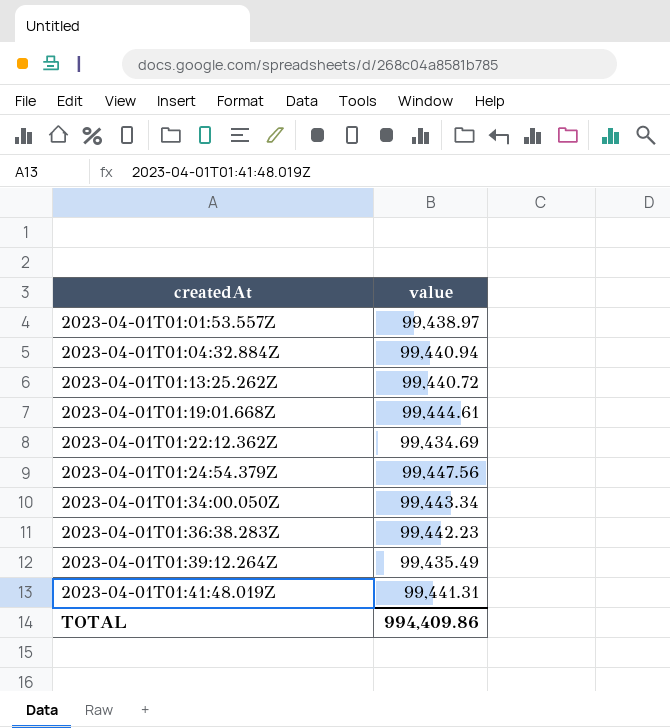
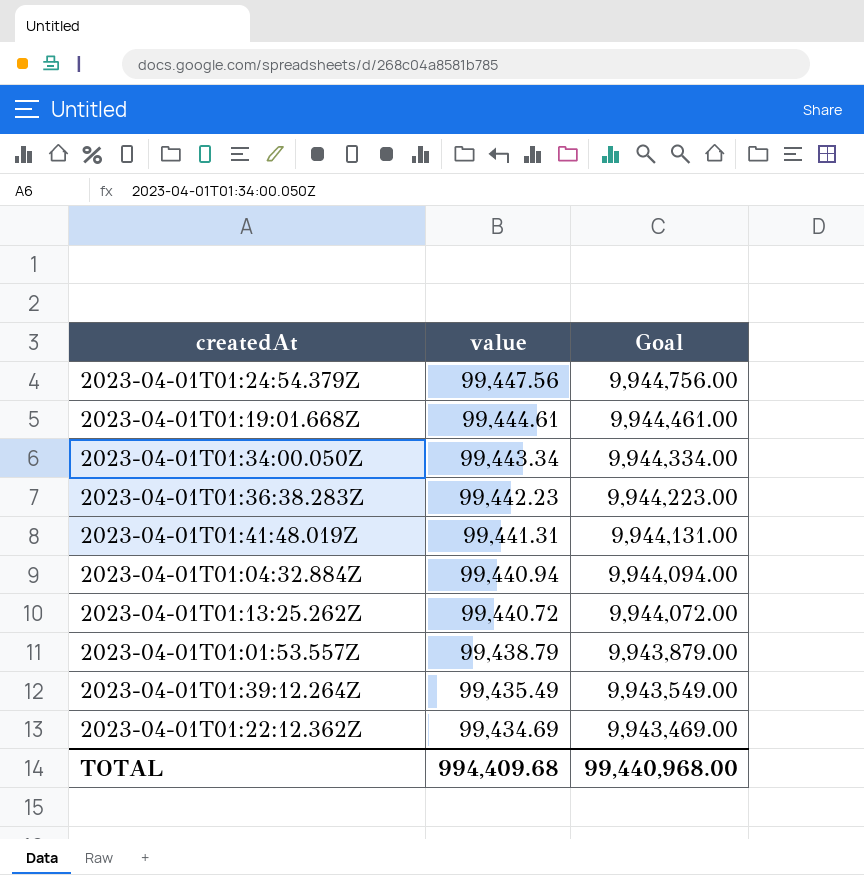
row order: createdAt ascending -> value descending
column Goal | formula: none -> [value] * 100
2023-04-01T01:01:53.557Z | value: 99,438.97 -> 99,438.79
TOTAL | value: 994,409.86 -> 994,409.68

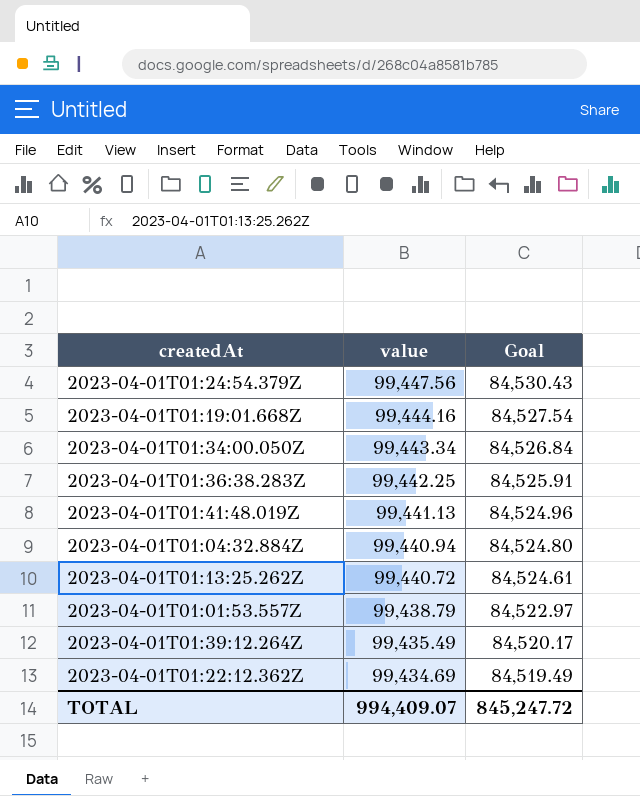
column Goal | formula: [value] * 100 -> [value] * 0.85
2023-04-01T01:19:01.668Z | value: 99,444.61 -> 99,444.16
2023-04-01T01:36:38.283Z | value: 99,442.23 -> 99,442.25
2023-04-01T01:41:48.019Z | value: 99,441.31 -> 99,441.13
TOTAL | value: 994,409.68 -> 994,409.07
TOTAL | Goal: 99,440,968.00 -> 845,247.72

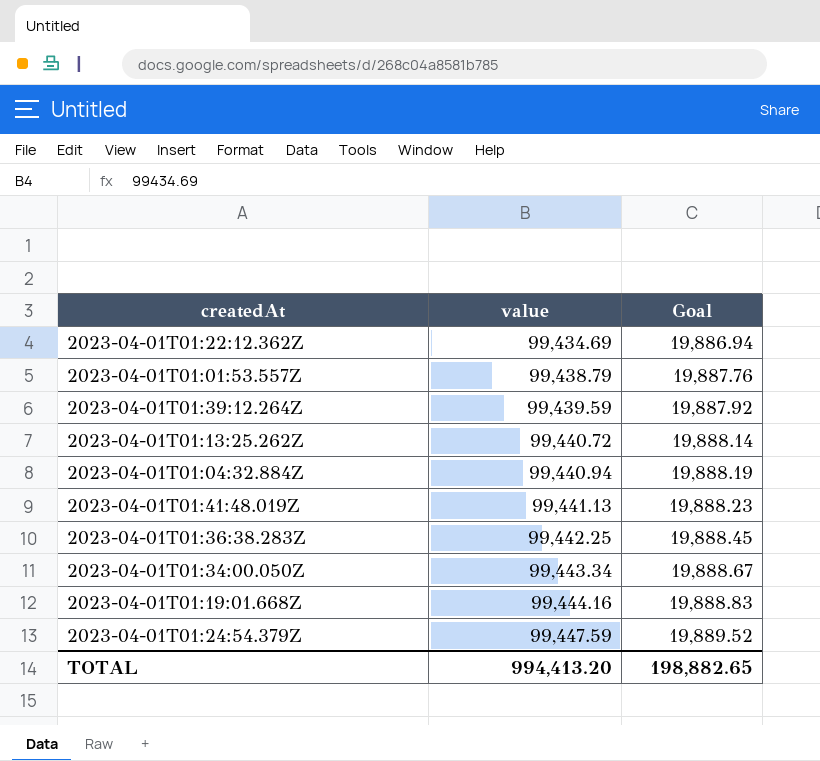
row order: value descending -> value ascending
column Goal | formula: [value] * 0.85 -> [value] * 0.2
2023-04-01T01:39:12.264Z | value: 99,435.49 -> 99,439.59
2023-04-01T01:24:54.379Z | value: 99,447.56 -> 99,447.59
TOTAL | value: 994,409.07 -> 994,413.20
TOTAL | Goal: 845,247.72 -> 198,882.65

